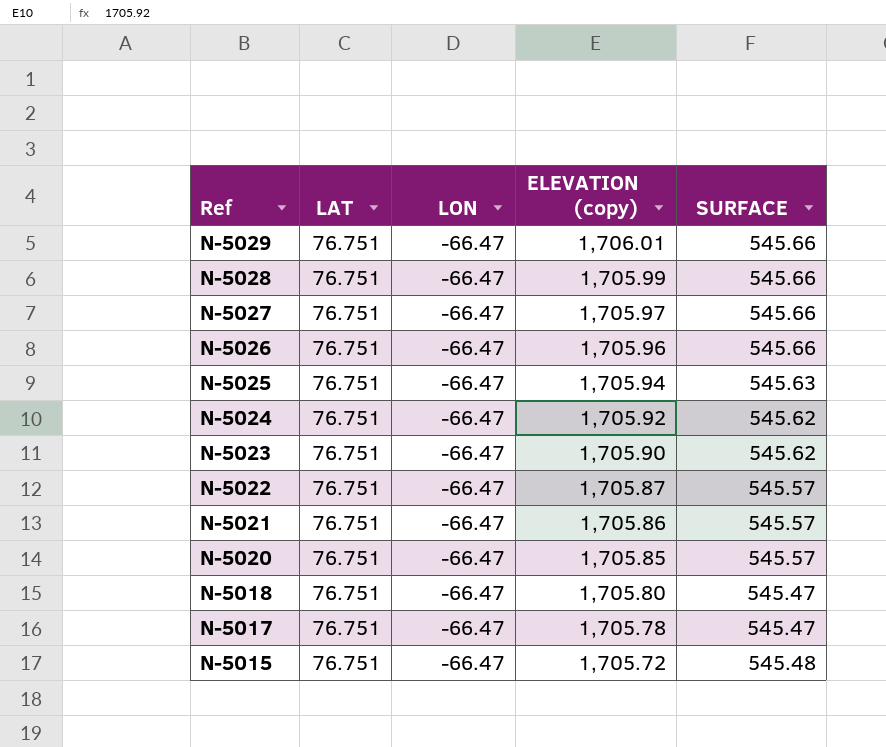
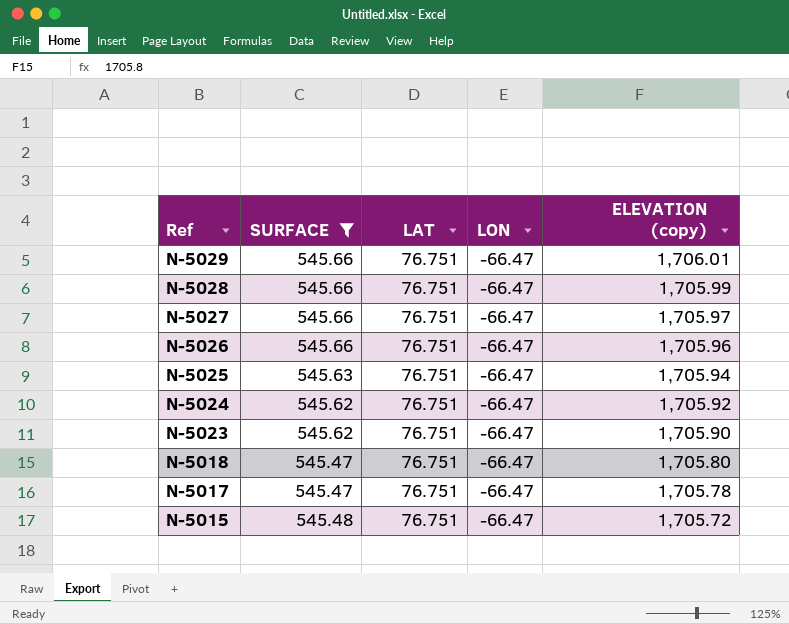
filter: none -> SURFACE != 545.57
column SURFACE | position: 5 -> 2

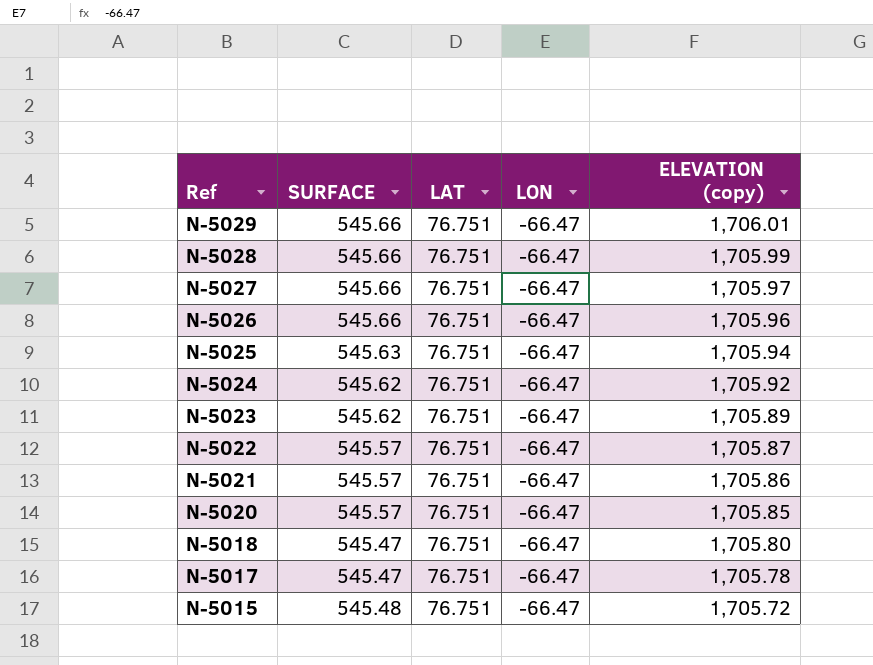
filter: SURFACE != 545.57 -> none
N-5023 | ELEVATION (copy): 1,705.90 -> 1,705.89

